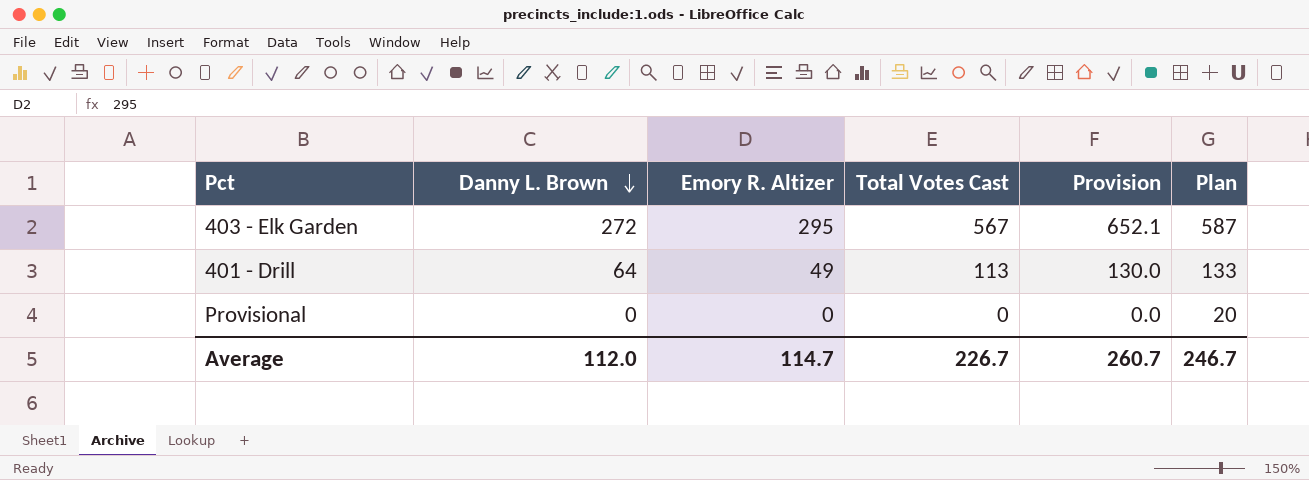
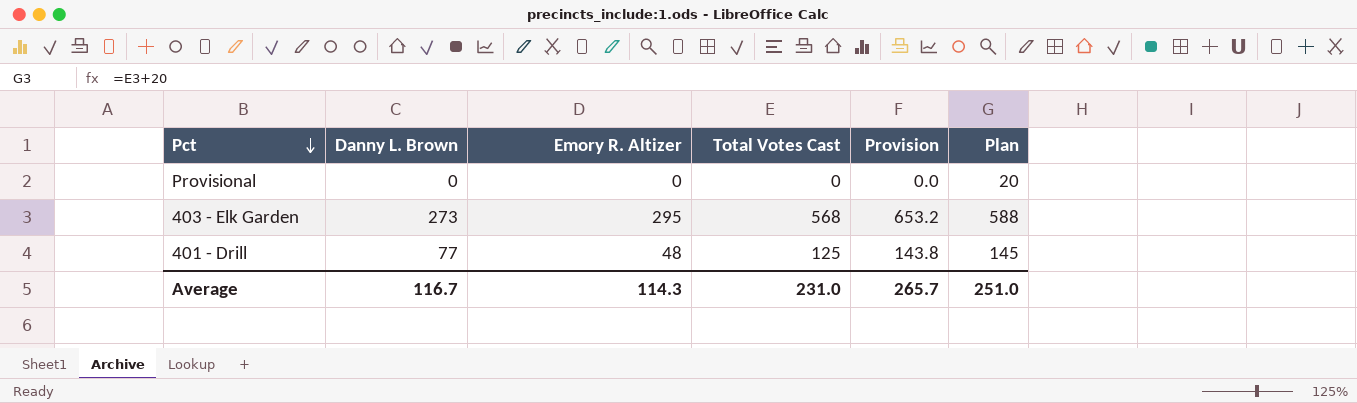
row order: Danny L. Brown descending -> Pct descending
403 - Elk Garden | Danny L. Brown: 272 -> 273
403 - Elk Garden | Total Votes Cast: 567 -> 568
403 - Elk Garden | Provision: 652.1 -> 653.2
403 - Elk Garden | Plan: 587 -> 588
401 - Drill | Danny L. Brown: 64 -> 77
401 - Drill | Emory R. Altizer: 49 -> 48
401 - Drill | Total Votes Cast: 113 -> 125
401 - Drill | Provision: 130.0 -> 143.8
401 - Drill | Plan: 133 -> 145
Average | Danny L. Brown: 112.0 -> 116.7
Average | Emory R. Altizer: 114.7 -> 114.3
Average | Total Votes Cast: 226.7 -> 231.0
Average | Provision: 260.7 -> 265.7
Average | Plan: 246.7 -> 251.0

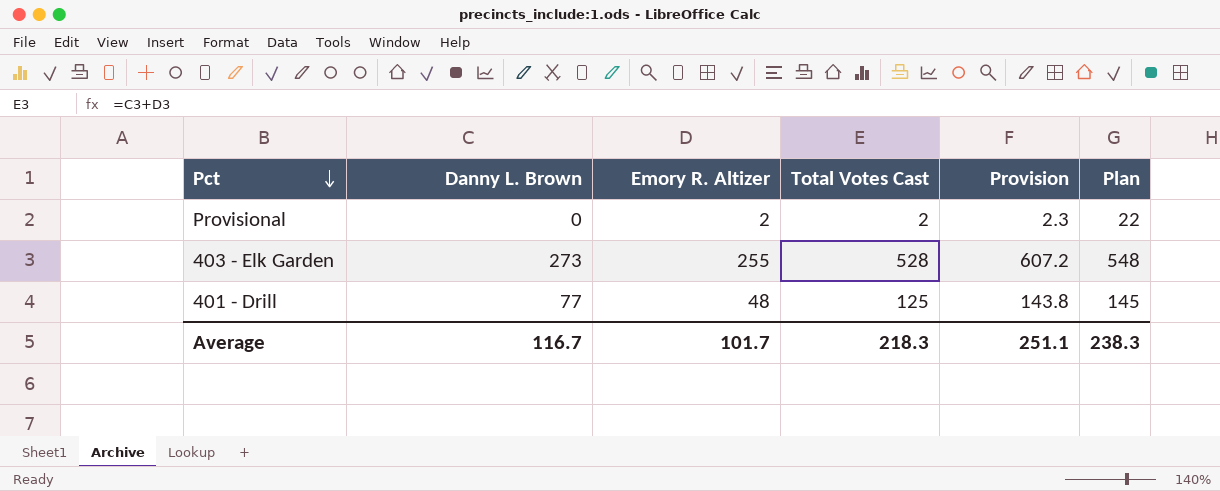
Provisional | Emory R. Altizer: 0 -> 2
Provisional | Total Votes Cast: 0 -> 2
Provisional | Provision: 0.0 -> 2.3
Provisional | Plan: 20 -> 22
403 - Elk Garden | Emory R. Altizer: 295 -> 255
403 - Elk Garden | Total Votes Cast: 568 -> 528
403 - Elk Garden | Provision: 653.2 -> 607.2
403 - Elk Garden | Plan: 588 -> 548
Average | Emory R. Altizer: 114.3 -> 101.7
Average | Total Votes Cast: 231.0 -> 218.3
Average | Provision: 265.7 -> 251.1
Average | Plan: 251.0 -> 238.3

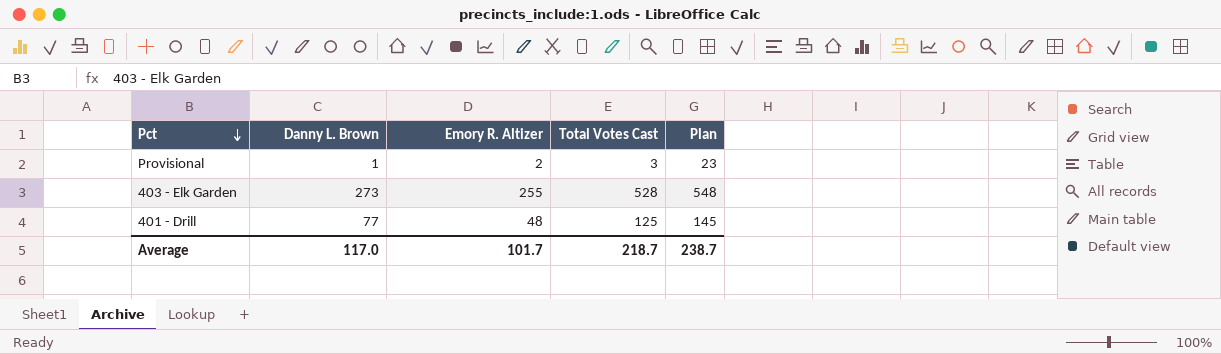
column Provision | formula: [Total Votes Cast] * 1.15 -> none
Provisional | Danny L. Brown: 0 -> 1
Provisional | Total Votes Cast: 2 -> 3
Provisional | Plan: 22 -> 23
Average | Danny L. Brown: 116.7 -> 117.0
Average | Total Votes Cast: 218.3 -> 218.7
Average | Plan: 238.3 -> 238.7

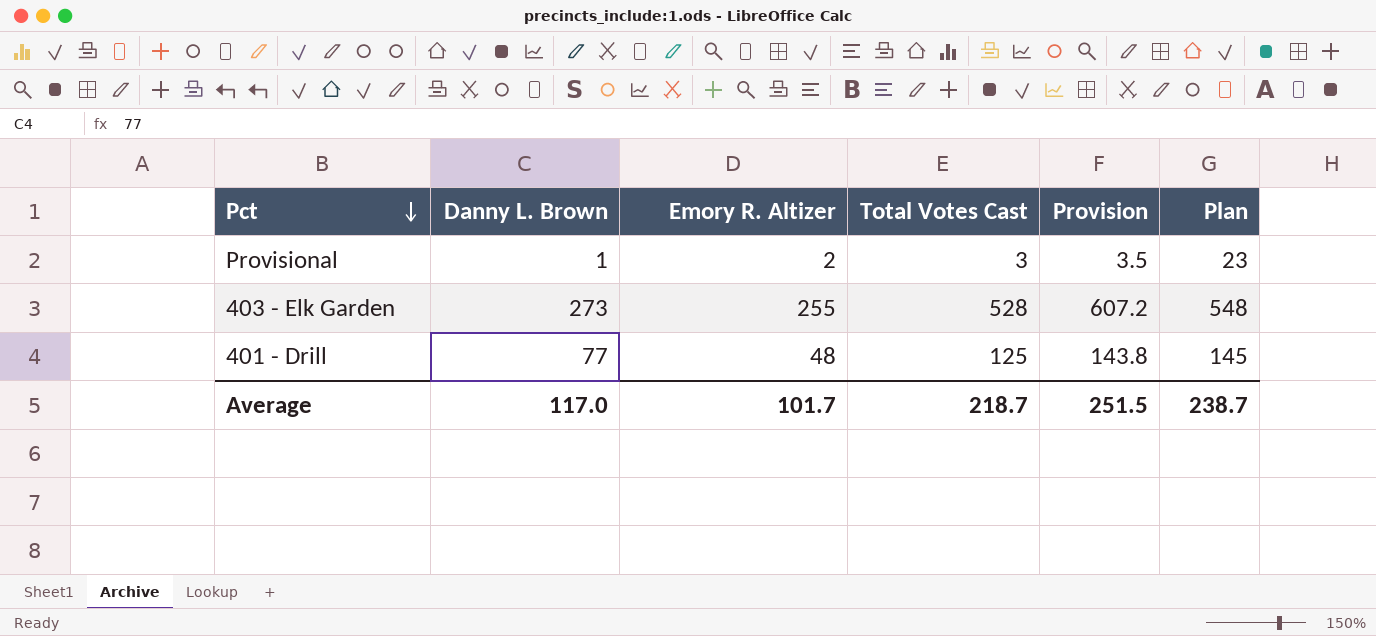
column Provision | formula: none -> [Total Votes Cast] * 1.15

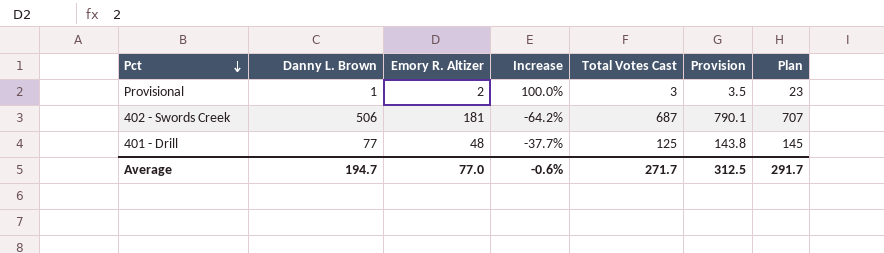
column Increase | formula: none -> ([Emory R. Altizer] - [Danny L. Brown]) / [Danny L. Brown]
row 403 - Elk Garden: 273 | 255 | 528 | 607.2 | 548 -> none
row 402 - Swords Creek: none -> 506 | 181 | -64.2% | 687 | 790.1 | 707
Average | Danny L. Brown: 117.0 -> 194.7
Average | Emory R. Altizer: 101.7 -> 77.0
Average | Total Votes Cast: 218.7 -> 271.7
Average | Provision: 251.5 -> 312.5
Average | Plan: 238.7 -> 291.7

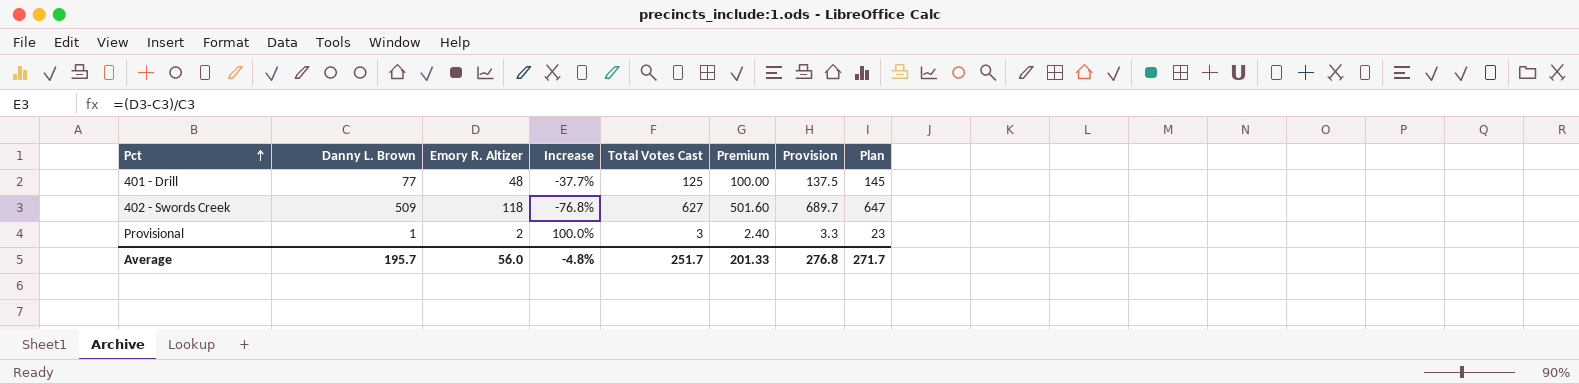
row order: Pct descending -> Pct ascending
column Premium | formula: none -> [Total Votes Cast] * 0.8
column Provision | formula: [Total Votes Cast] * 1.15 -> [Total Votes Cast] * 1.1
402 - Swords Creek | Danny L. Brown: 506 -> 509
402 - Swords Creek | Emory R. Altizer: 181 -> 118
402 - Swords Creek | Increase: -64.2% -> -76.8%
402 - Swords Creek | Total Votes Cast: 687 -> 627
402 - Swords Creek | Plan: 707 -> 647
Average | Danny L. Brown: 194.7 -> 195.7
Average | Emory R. Altizer: 77.0 -> 56.0
Average | Increase: -0.6% -> -4.8%
Average | Total Votes Cast: 271.7 -> 251.7
Average | Provision: 312.5 -> 276.8
Average | Plan: 291.7 -> 271.7

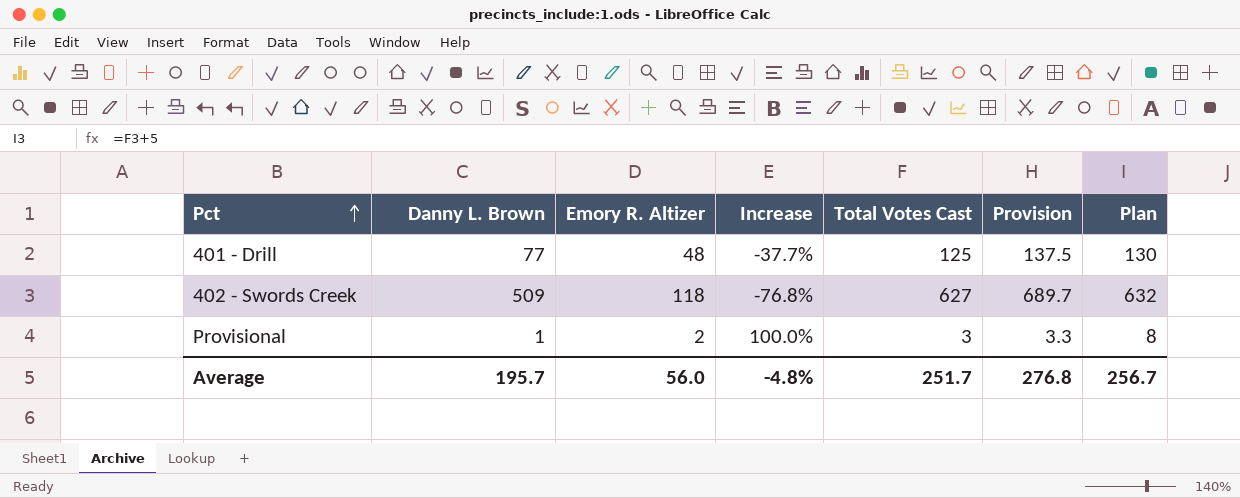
column Premium | formula: [Total Votes Cast] * 0.8 -> none
column Plan | formula: [Total Votes Cast] + 20 -> [Total Votes Cast] + 5
Average | Plan: 271.7 -> 256.7

